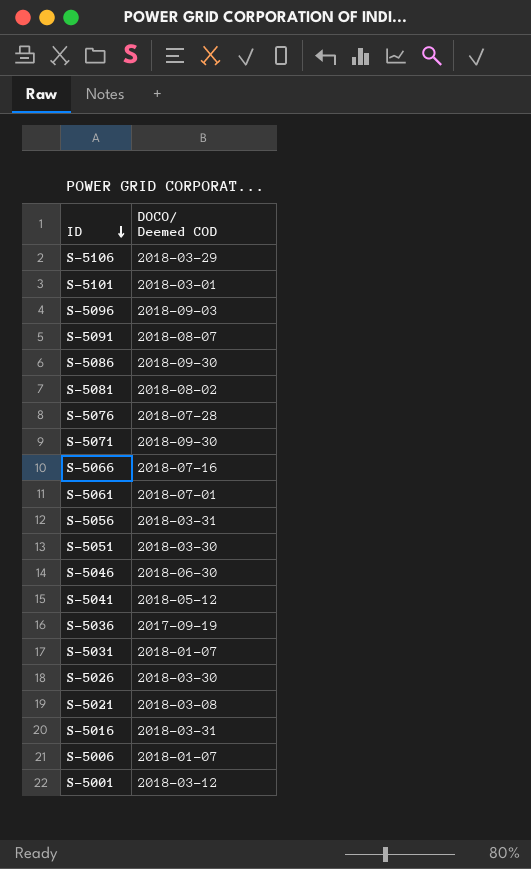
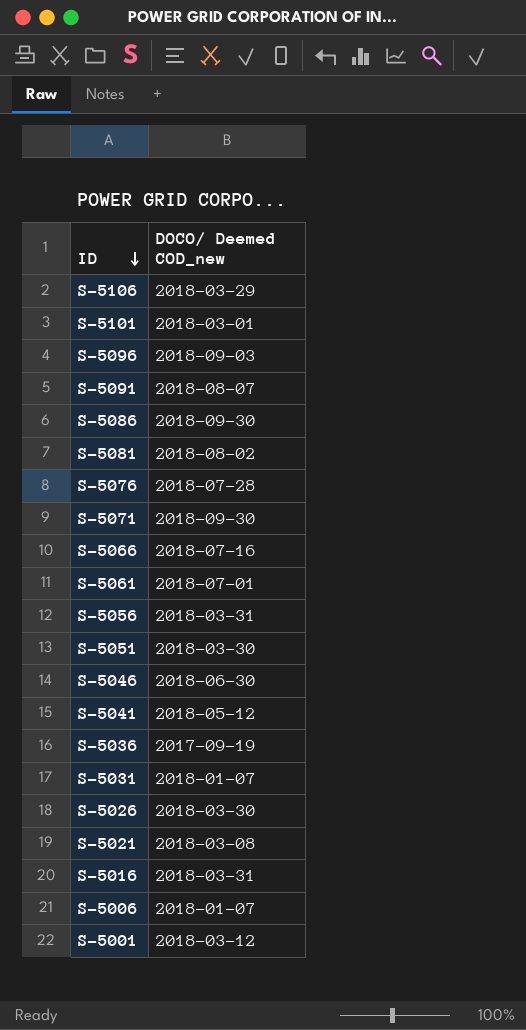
column name: DOCO/ Deemed COD -> DOCO/ Deemed COD_new

